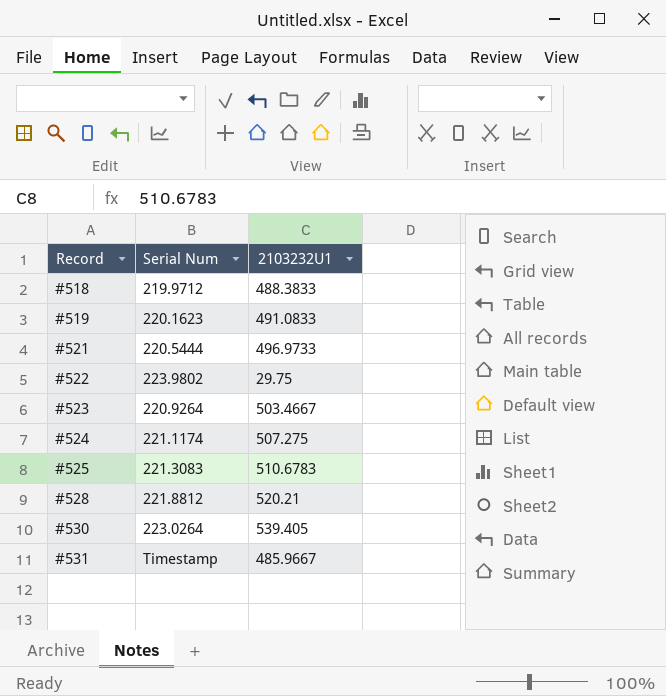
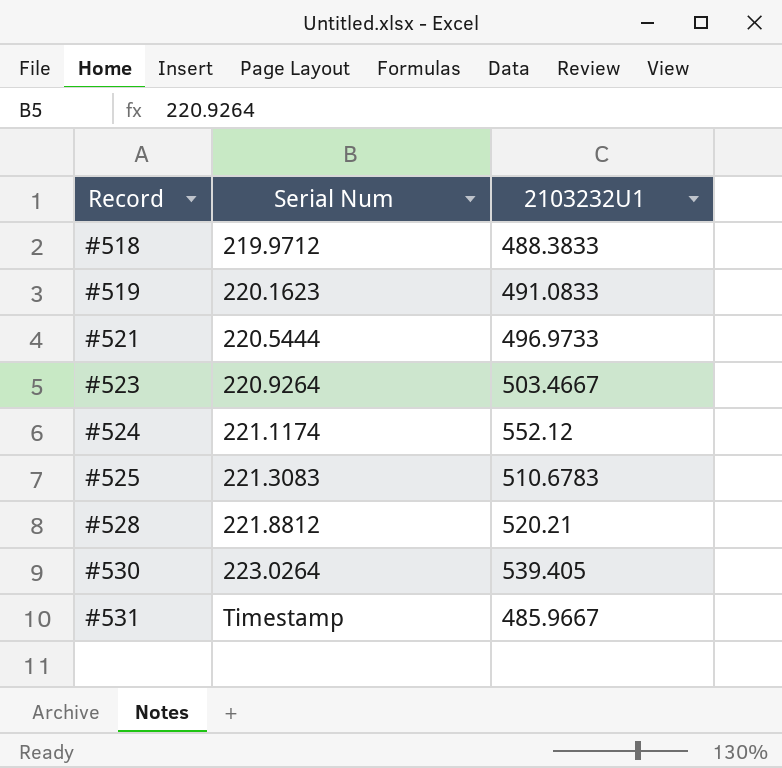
row #522: 223.9802 | 29.75 -> none
#524 | 2103232U1: 507.275 -> 552.12

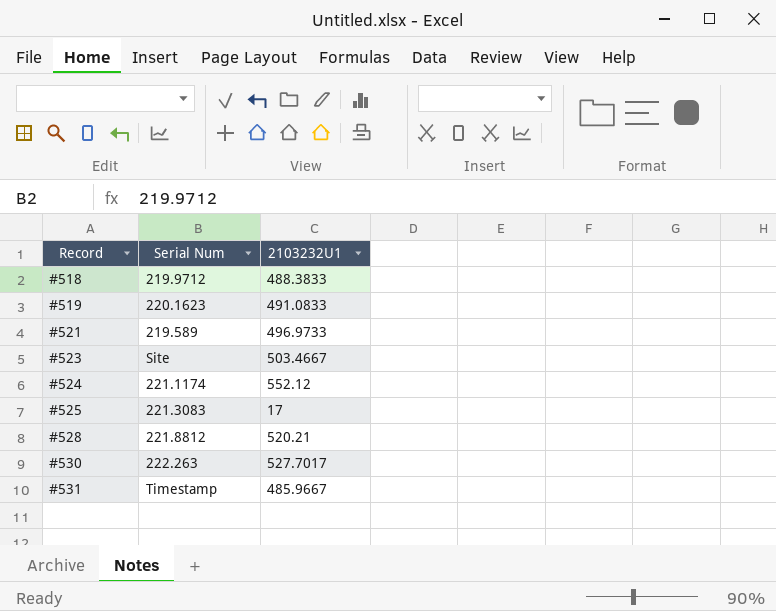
#521 | Serial Num: 220.5444 -> 219.589
#523 | Serial Num: 220.9264 -> Site
#525 | 2103232U1: 510.6783 -> 17
#530 | Serial Num: 223.0264 -> 222.263
#530 | 2103232U1: 539.405 -> 527.7017

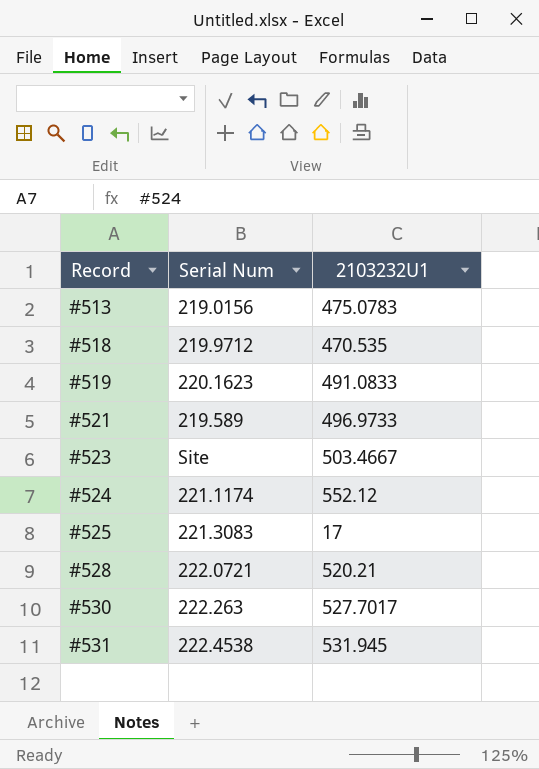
row #513: none -> 219.0156 | 475.0783
#518 | 2103232U1: 488.3833 -> 470.535
#528 | Serial Num: 221.8812 -> 222.0721
#531 | Serial Num: Timestamp -> 222.4538
#531 | 2103232U1: 485.9667 -> 531.945

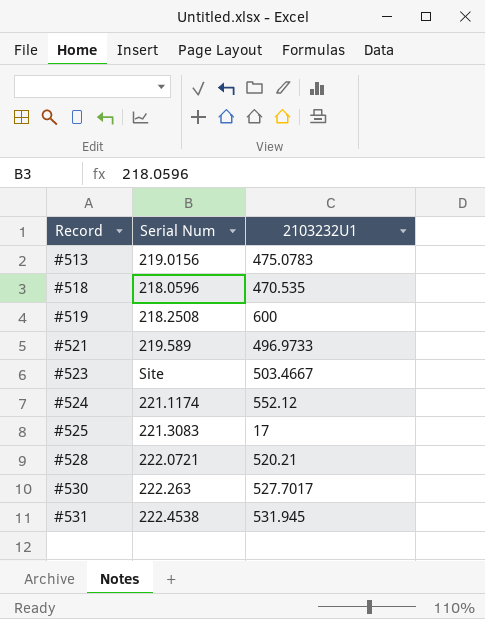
#518 | Serial Num: 219.9712 -> 218.0596
#519 | Serial Num: 220.1623 -> 218.2508
#519 | 2103232U1: 491.0833 -> 600

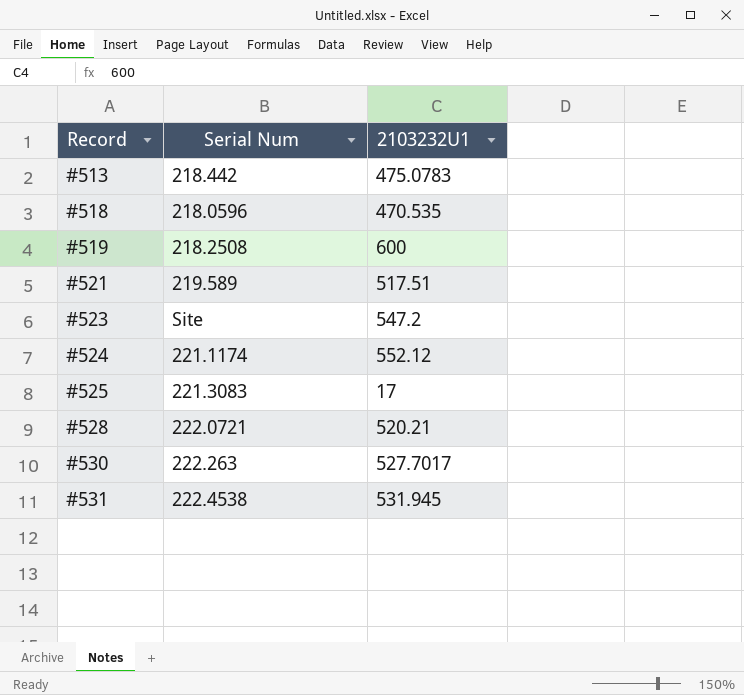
#513 | Serial Num: 219.0156 -> 218.442
#521 | 2103232U1: 496.9733 -> 517.51
#523 | 2103232U1: 503.4667 -> 547.2

